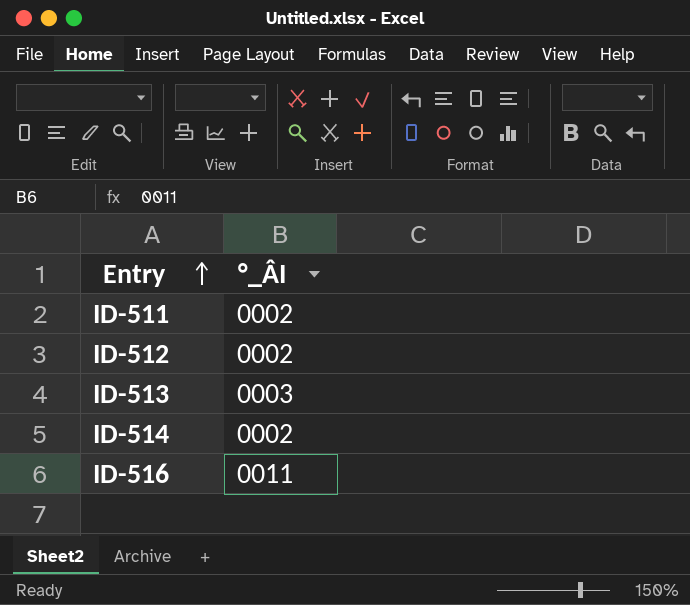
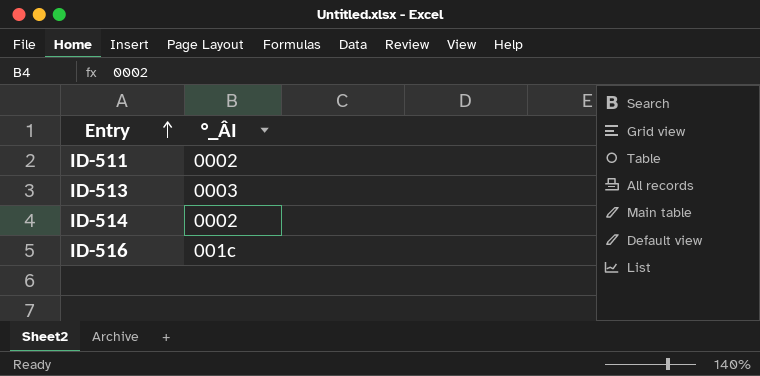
row ID-512: 0002 -> none
ID-516 | °_ÂI: 0011 -> 001c

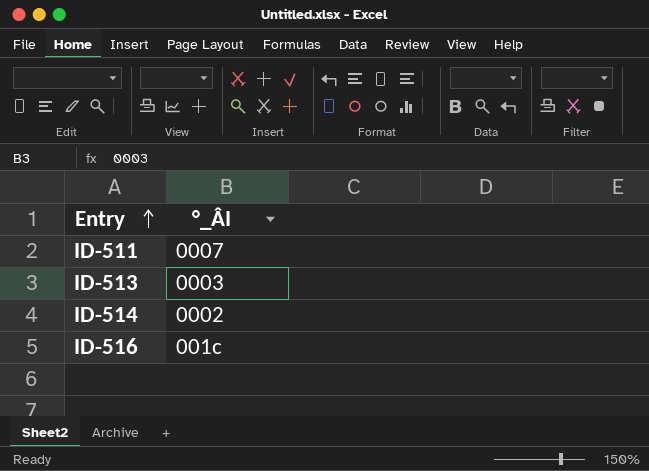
ID-511 | °_ÂI: 0002 -> 0007

